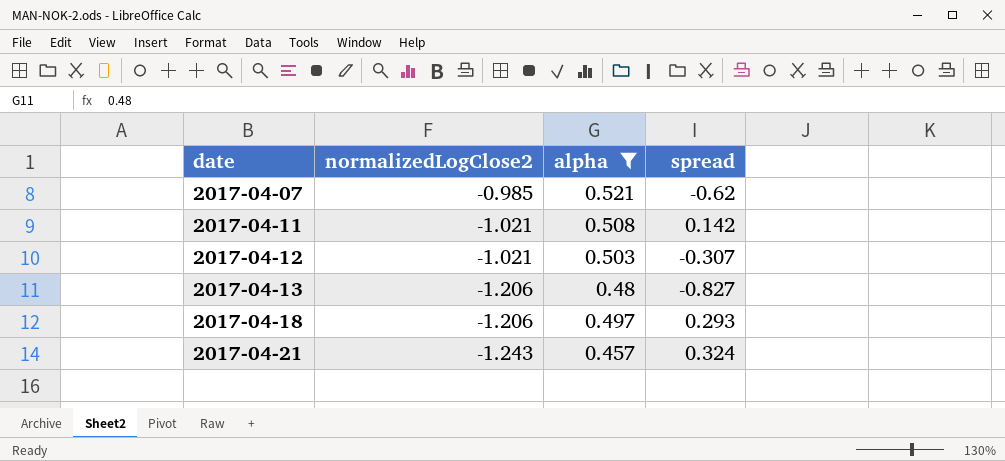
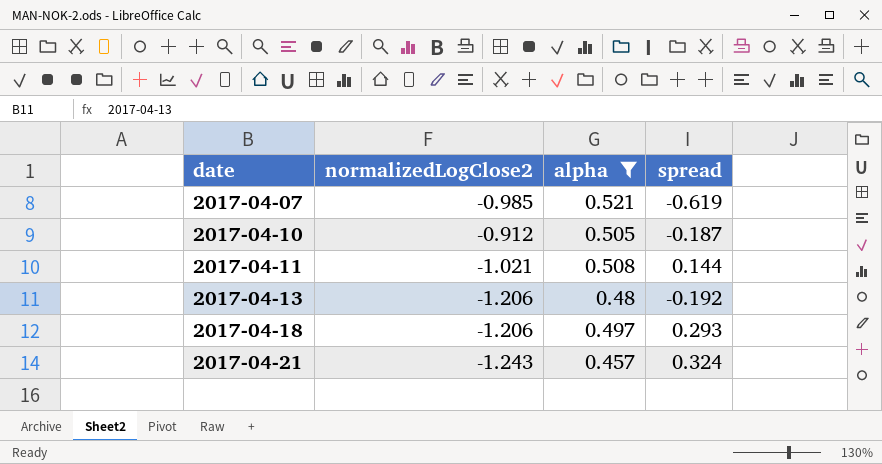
row 2017-04-12: -1.021 | 0.503 | -0.307 -> none
2017-04-07 | spread: -0.62 -> -0.619
row 2017-04-10: none -> -0.912 | 0.505 | -0.187
2017-04-11 | spread: 0.142 -> 0.144
2017-04-13 | spread: -0.827 -> -0.192

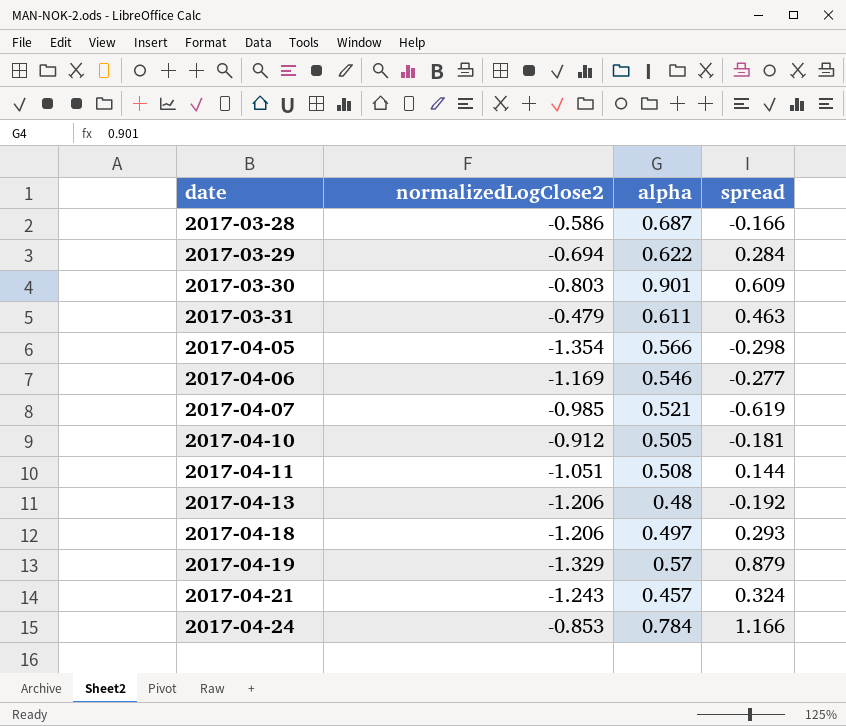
filter: alpha <= 0.521 -> none
2017-04-10 | spread: -0.187 -> -0.181
2017-04-11 | normalizedLogClose2: -1.021 -> -1.051

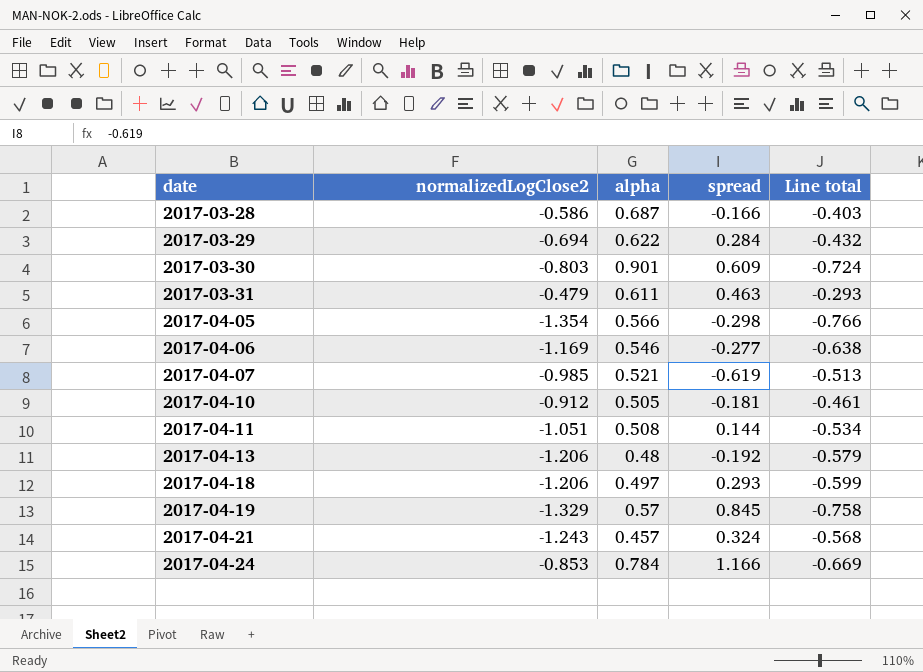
column Line total | formula: none -> [normalizedLogClose2] * [alpha]
2017-04-19 | spread: 0.879 -> 0.845

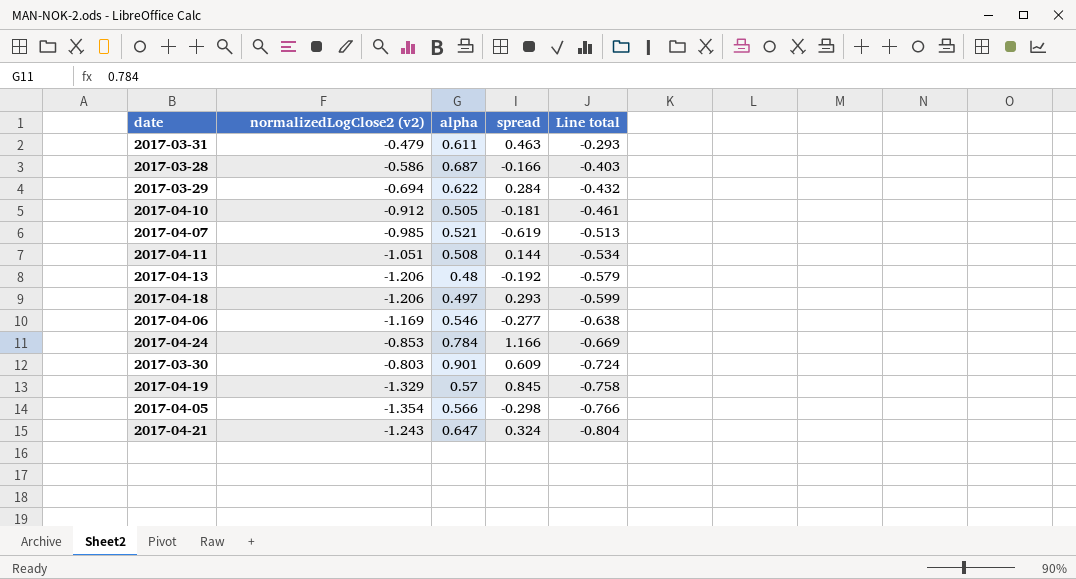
row order: date ascending -> Line total descending
column name: normalizedLogClose2 -> normalizedLogClose2 (v2)
2017-04-21 | alpha: 0.457 -> 0.647
2017-04-21 | Line total: -0.568 -> -0.804

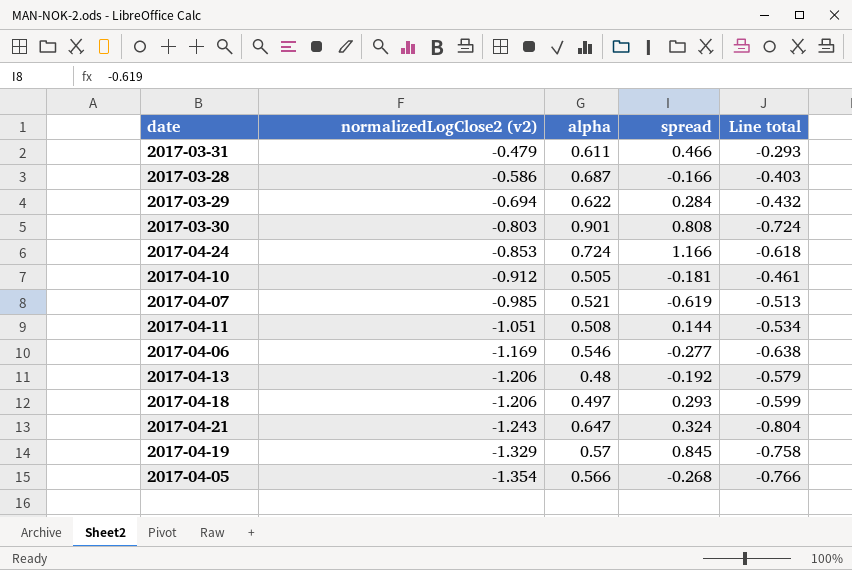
row order: Line total descending -> normalizedLogClose2 (v2) descending
2017-03-31 | spread: 0.463 -> 0.466
2017-03-30 | spread: 0.609 -> 0.808
2017-04-24 | alpha: 0.784 -> 0.724
2017-04-24 | Line total: -0.669 -> -0.618
2017-04-05 | spread: -0.298 -> -0.268

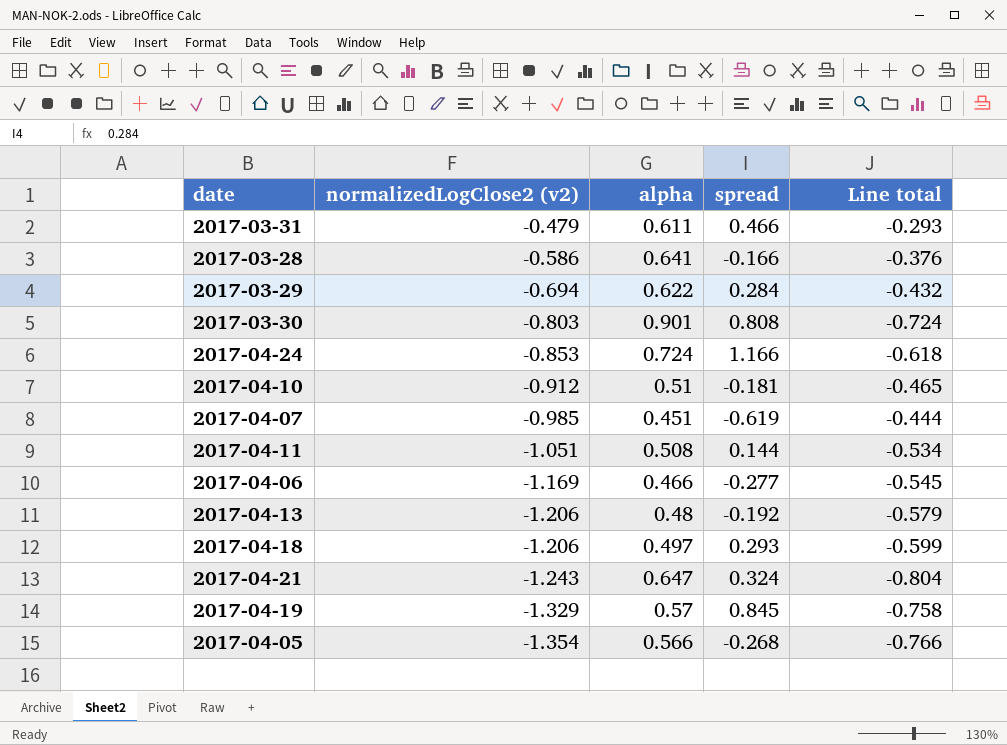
2017-03-28 | alpha: 0.687 -> 0.641
2017-03-28 | Line total: -0.403 -> -0.376
2017-04-10 | alpha: 0.505 -> 0.51
2017-04-10 | Line total: -0.461 -> -0.465
2017-04-07 | alpha: 0.521 -> 0.451
2017-04-07 | Line total: -0.513 -> -0.444
2017-04-06 | alpha: 0.546 -> 0.466
2017-04-06 | Line total: -0.638 -> -0.545

